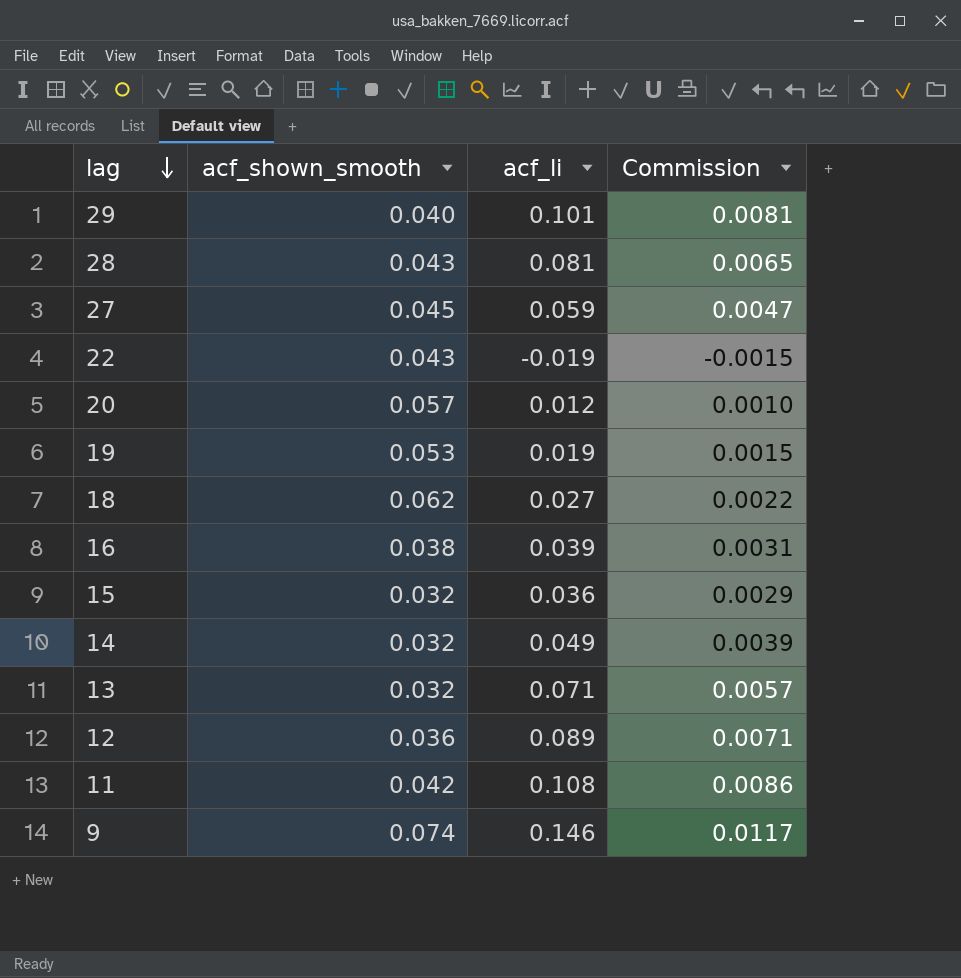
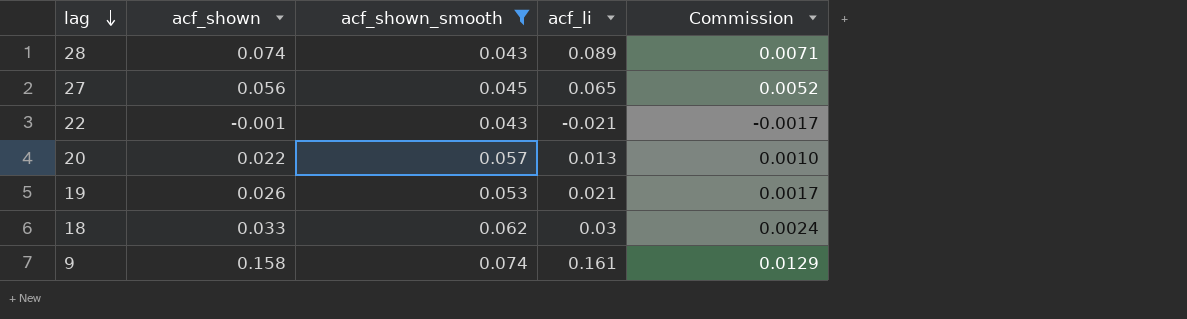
filter: none -> acf_shown_smooth >= 0.043
column acf_shown | position: none -> 2
28 | acf_li: 0.081 -> 0.089
28 | Commission: 0.0065 -> 0.0071
27 | acf_li: 0.059 -> 0.065
27 | Commission: 0.0047 -> 0.0052
22 | acf_li: -0.019 -> -0.021
22 | Commission: -0.0015 -> -0.0017
20 | acf_li: 0.012 -> 0.013
19 | acf_li: 0.019 -> 0.021
19 | Commission: 0.0015 -> 0.0017
18 | acf_li: 0.027 -> 0.03
18 | Commission: 0.0022 -> 0.0024
9 | acf_li: 0.146 -> 0.161
9 | Commission: 0.0117 -> 0.0129

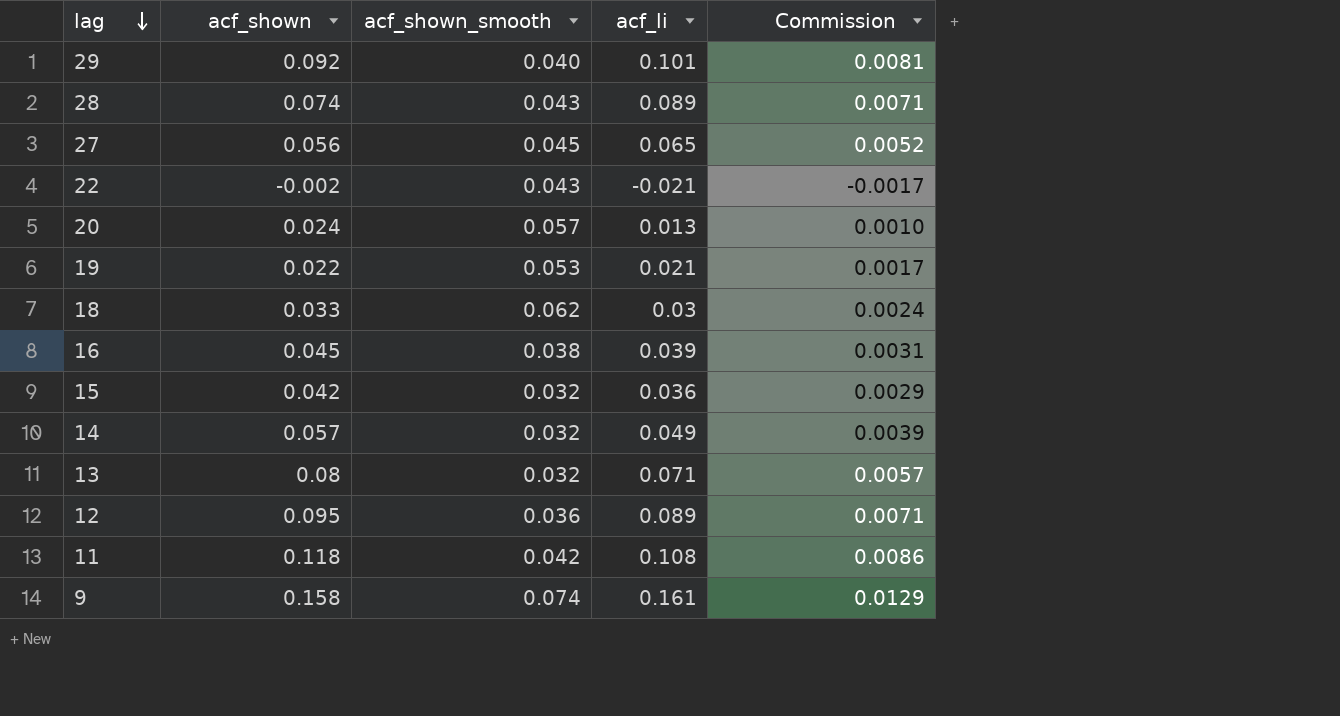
filter: acf_shown_smooth >= 0.043 -> none
22 | acf_shown: -0.001 -> -0.002
20 | acf_shown: 0.022 -> 0.024
19 | acf_shown: 0.026 -> 0.022

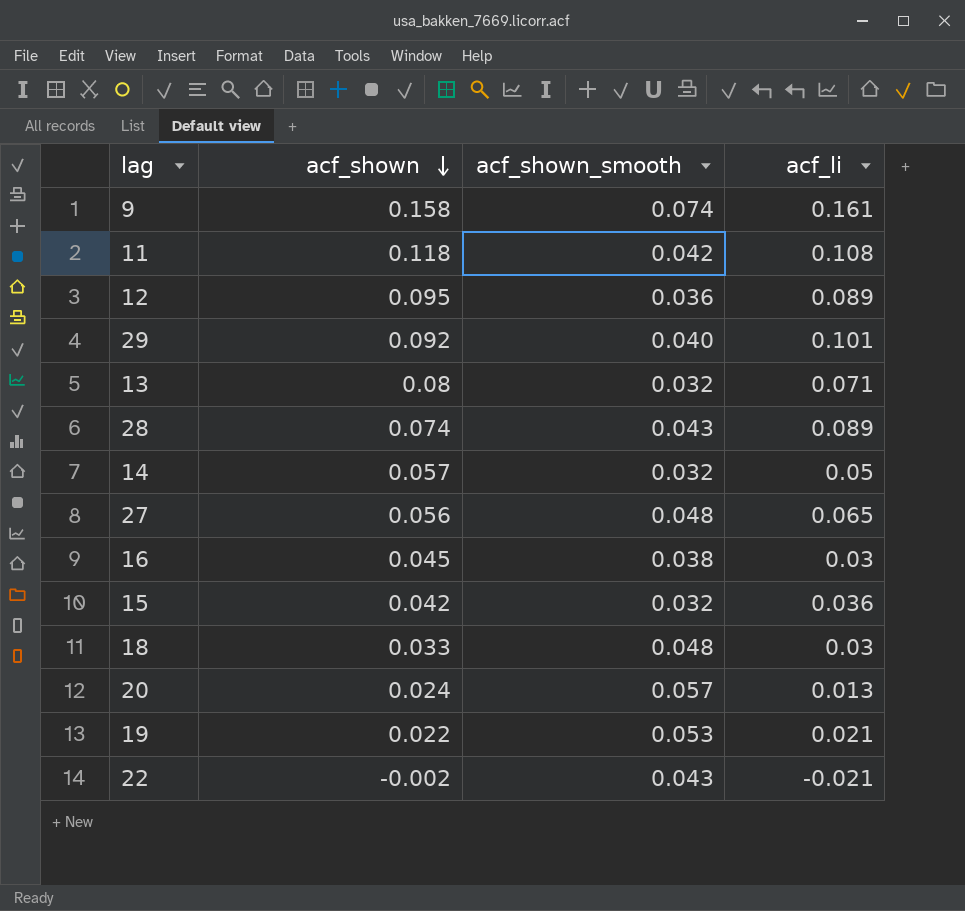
row order: lag descending -> acf_shown descending
column Commission | formula: [acf_li] * 0.08 -> none
14 | acf_li: 0.049 -> 0.05
27 | acf_shown_smooth: 0.045 -> 0.048
16 | acf_li: 0.039 -> 0.03
18 | acf_shown_smooth: 0.062 -> 0.048

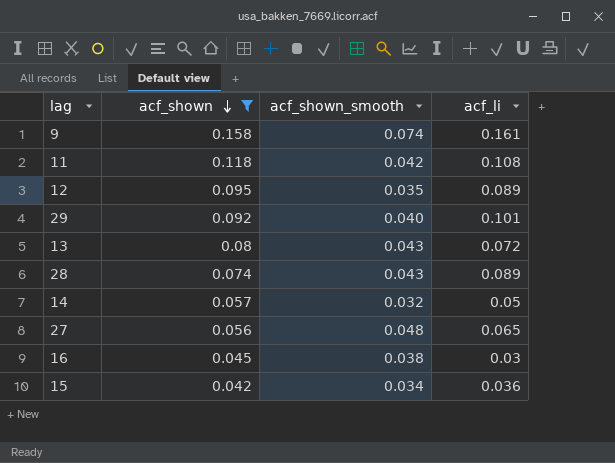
filter: none -> acf_shown >= 0.042
12 | acf_shown_smooth: 0.036 -> 0.035
13 | acf_shown_smooth: 0.032 -> 0.043
13 | acf_li: 0.071 -> 0.072
15 | acf_shown_smooth: 0.032 -> 0.034

